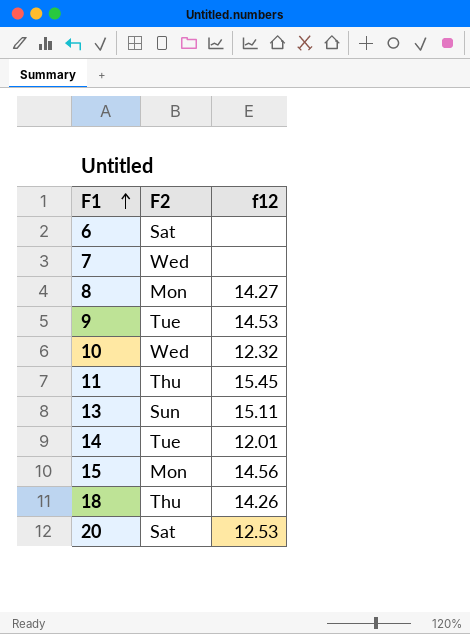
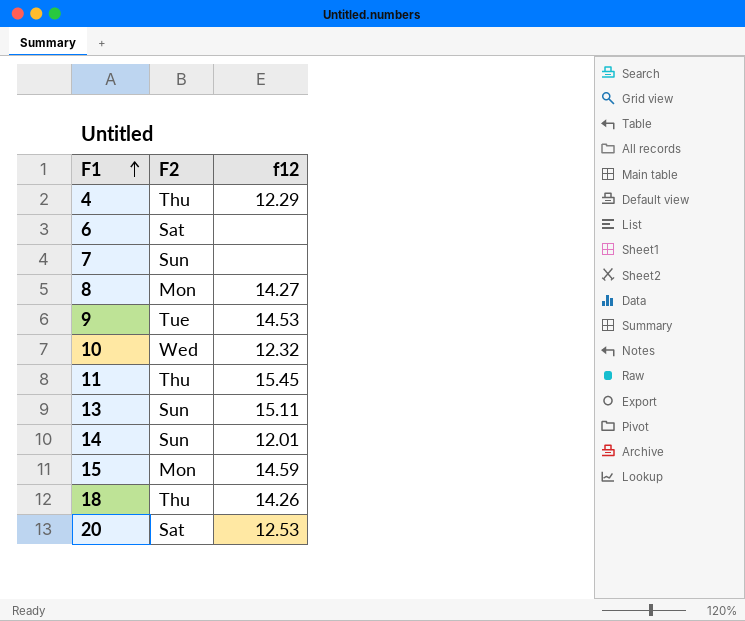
row 4: none -> Thu | 12.29
7 | F2: Wed -> Sun
14 | F2: Tue -> Sun
15 | f12: 14.56 -> 14.59

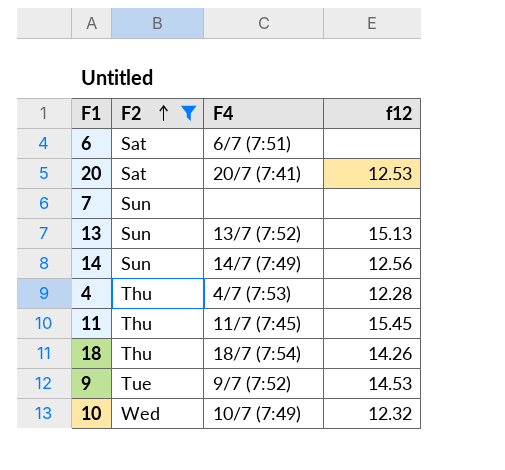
filter: none -> F2 != Mon
row order: F1 ascending -> F2 ascending
column F4 | position: none -> 3
13 | f12: 15.11 -> 15.13
14 | f12: 12.01 -> 12.56
4 | f12: 12.29 -> 12.28

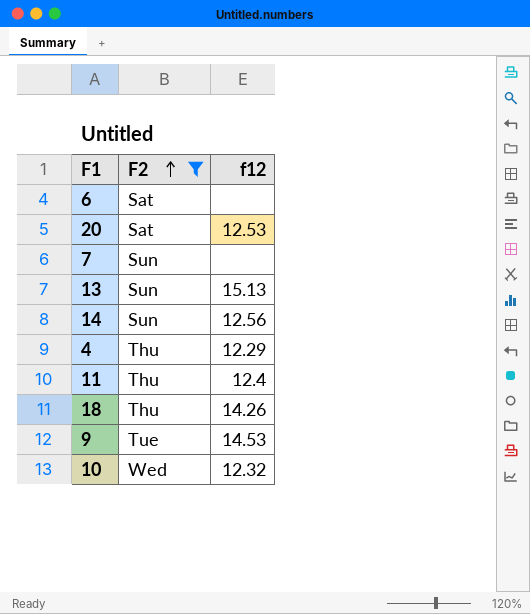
column F4 | position: 3 -> none
4 | f12: 12.28 -> 12.29
11 | f12: 15.45 -> 12.4

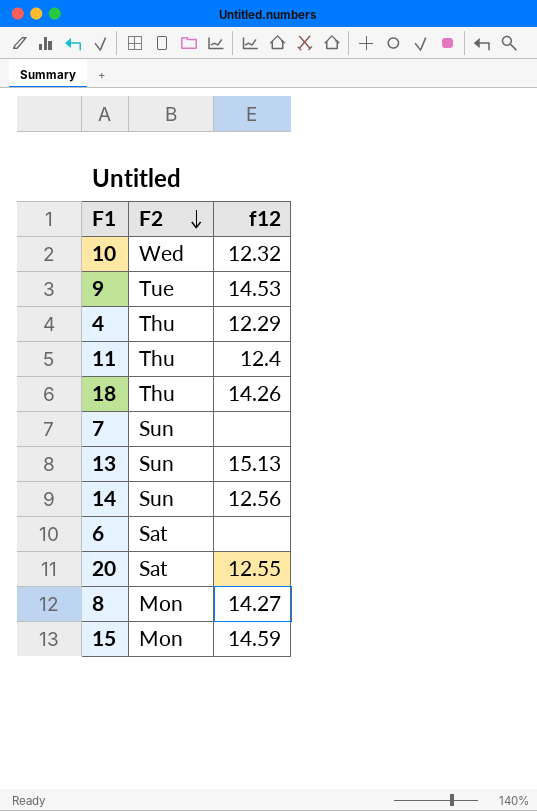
filter: F2 != Mon -> none
row order: F2 ascending -> F2 descending
20 | f12: 12.53 -> 12.55

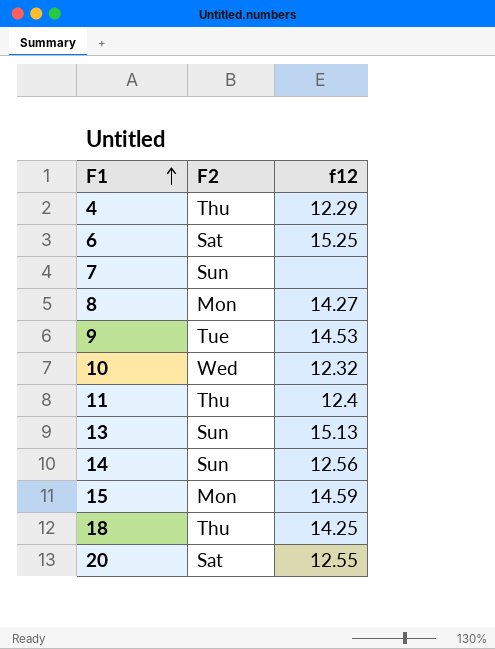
row order: F2 descending -> F1 ascending
6 | f12: none -> 15.25
18 | f12: 14.26 -> 14.25

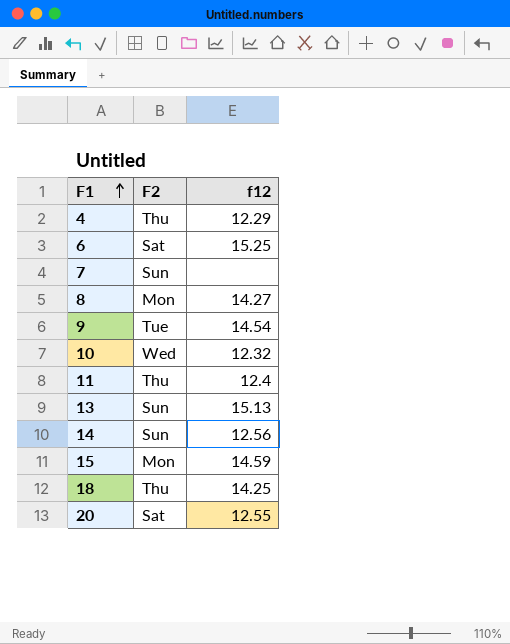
9 | f12: 14.53 -> 14.54

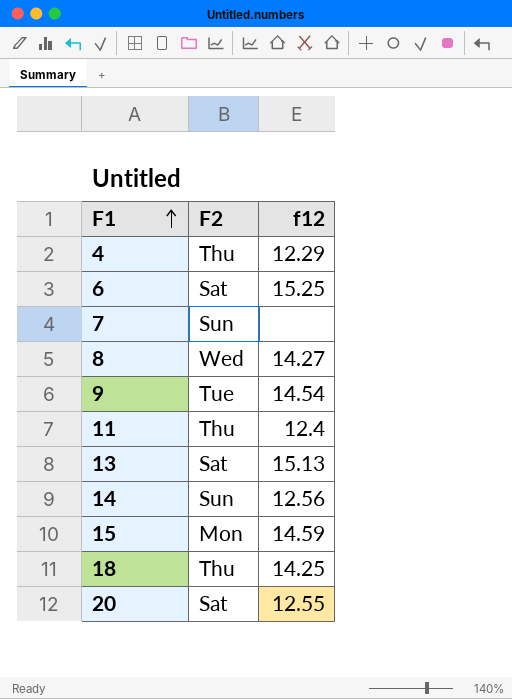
row 10: Wed | 12.32 -> none
8 | F2: Mon -> Wed
13 | F2: Sun -> Sat

